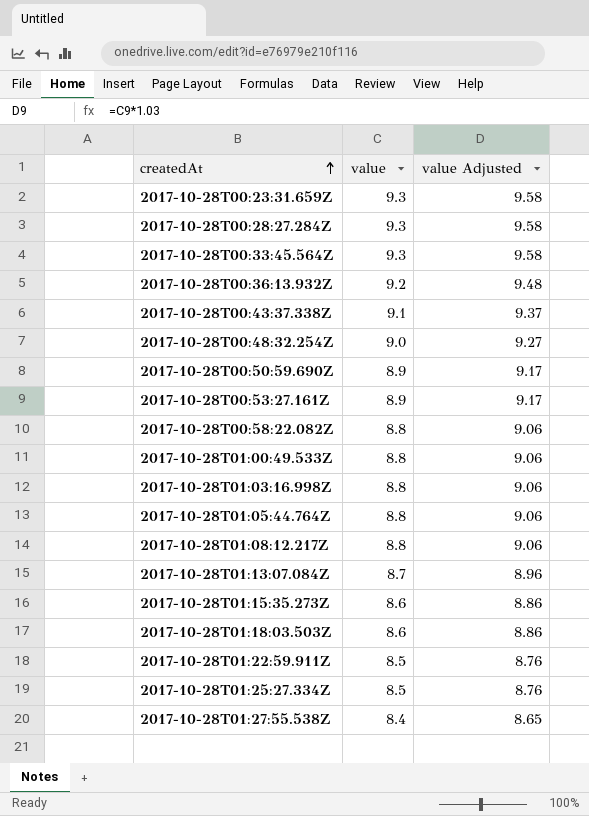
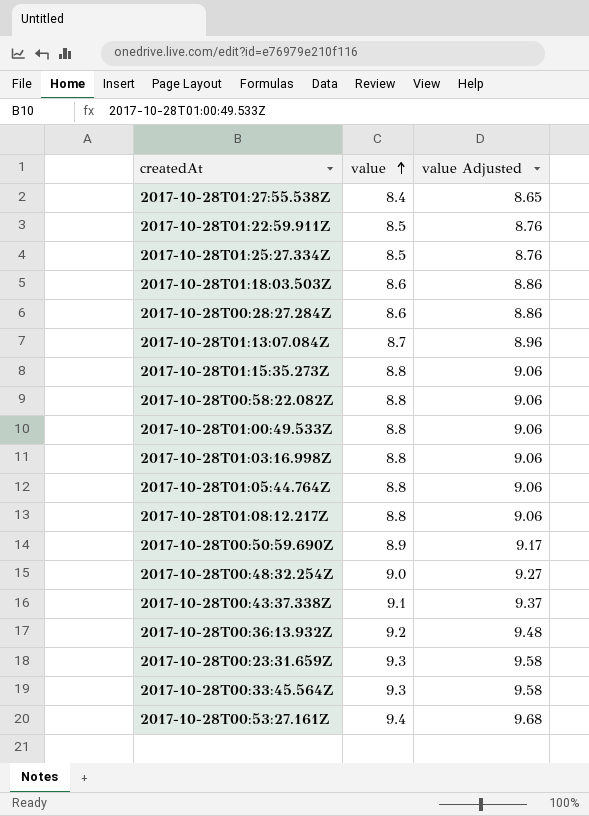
row order: createdAt ascending -> value ascending
2017-10-28T00:28:27.284Z | value: 9.3 -> 8.6
2017-10-28T00:28:27.284Z | value Adjusted: 9.58 -> 8.86
2017-10-28T01:15:35.273Z | value: 8.6 -> 8.8
2017-10-28T01:15:35.273Z | value Adjusted: 8.86 -> 9.06
2017-10-28T00:53:27.161Z | value: 8.9 -> 9.4
2017-10-28T00:53:27.161Z | value Adjusted: 9.17 -> 9.68

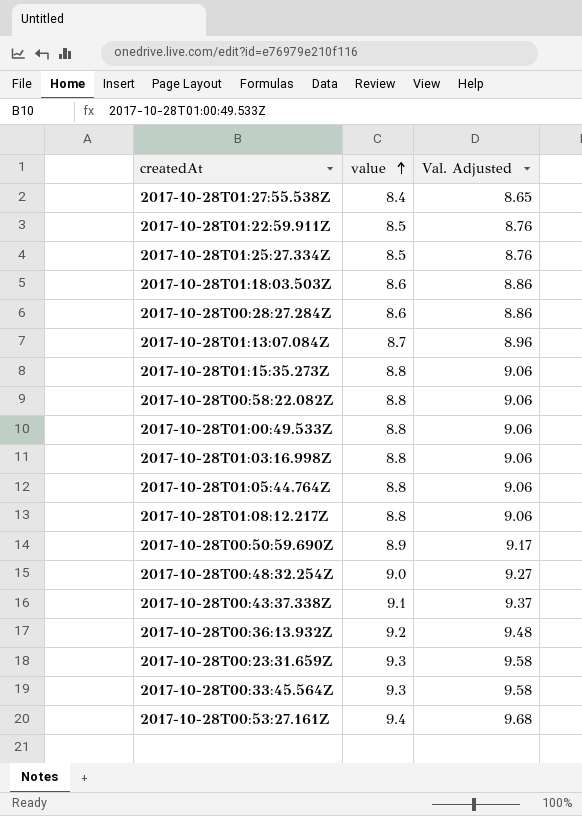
column name: value Adjusted -> Val. Adjusted

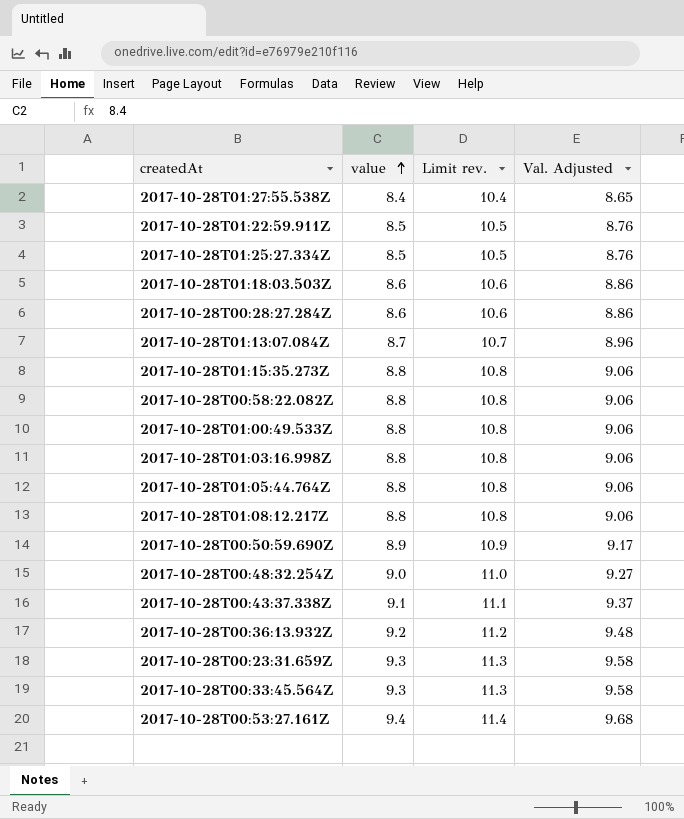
column Limit rev. | formula: none -> [value] + 2

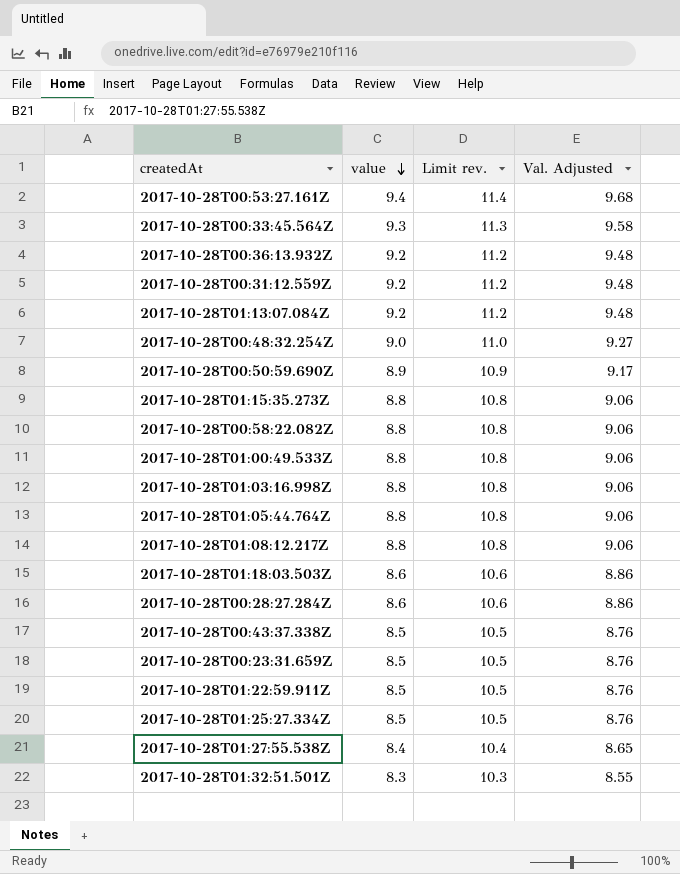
row order: value ascending -> value descending
row 2017-10-28T00:31:12.559Z: none -> 9.2 | 11.2 | 9.48
2017-10-28T01:13:07.084Z | value: 8.7 -> 9.2
2017-10-28T01:13:07.084Z | Limit rev.: 10.7 -> 11.2
2017-10-28T01:13:07.084Z | Val. Adjusted: 8.96 -> 9.48
2017-10-28T00:43:37.338Z | value: 9.1 -> 8.5
2017-10-28T00:43:37.338Z | Limit rev.: 11.1 -> 10.5
2017-10-28T00:43:37.338Z | Val. Adjusted: 9.37 -> 8.76
2017-10-28T00:23:31.659Z | value: 9.3 -> 8.5
2017-10-28T00:23:31.659Z | Limit rev.: 11.3 -> 10.5
2017-10-28T00:23:31.659Z | Val. Adjusted: 9.58 -> 8.76
row 2017-10-28T01:32:51.501Z: none -> 8.3 | 10.3 | 8.55

